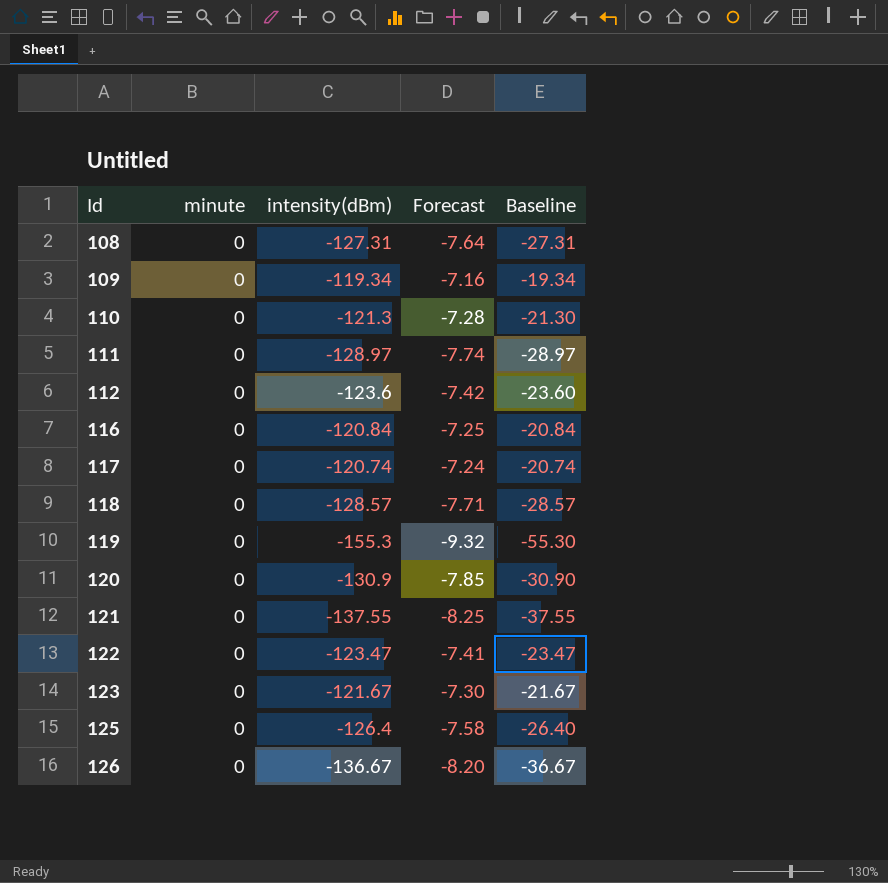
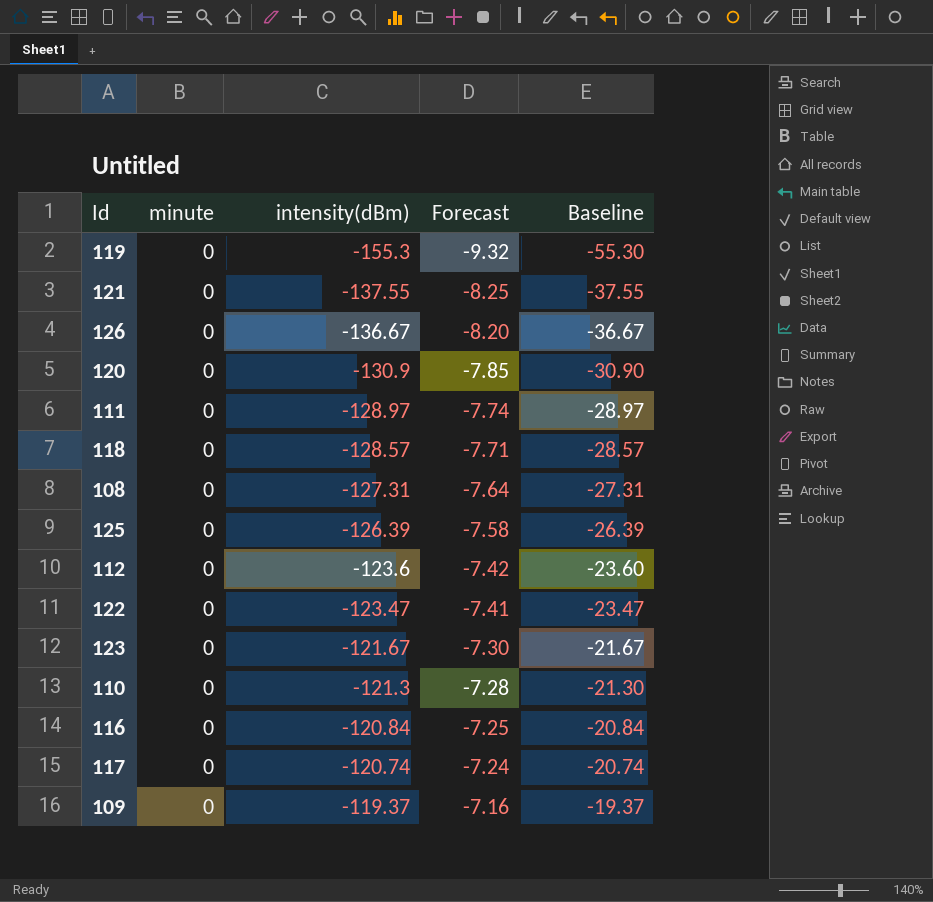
row order: Id ascending -> intensity(dBm) ascending
125 | intensity(dBm): -126.4 -> -126.39
125 | Baseline: -26.40 -> -26.39
109 | intensity(dBm): -119.34 -> -119.37
109 | Baseline: -19.34 -> -19.37

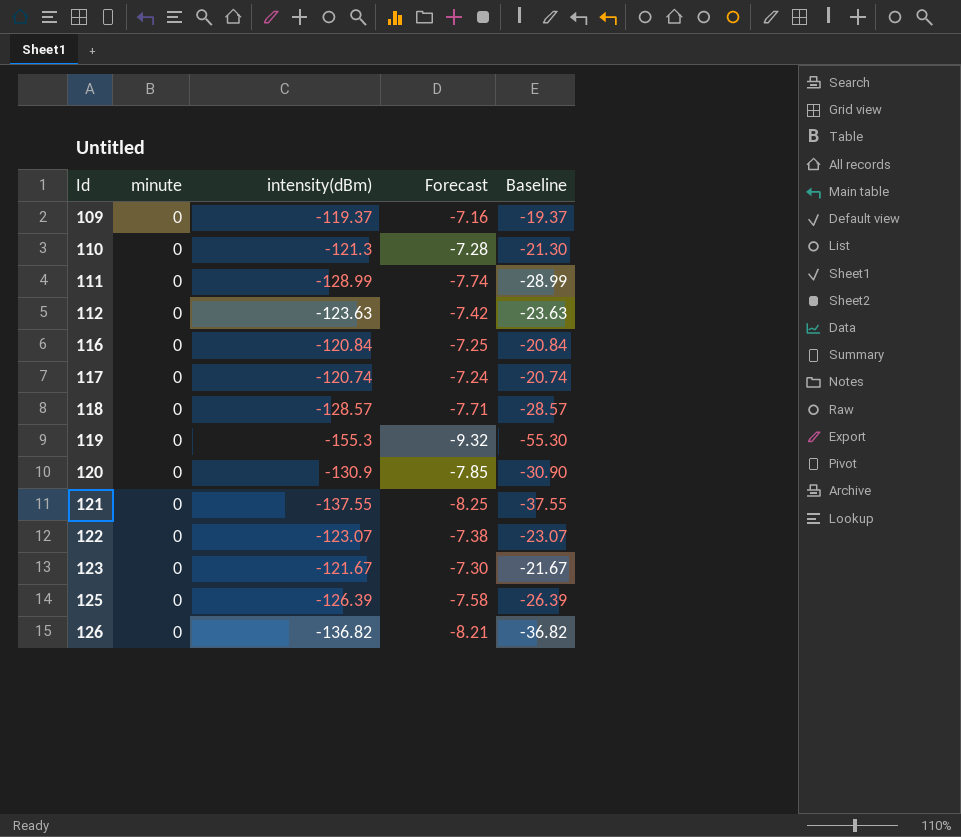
row order: intensity(dBm) ascending -> Id ascending
row 108: 0 | -127.31 | -7.64 | -27.31 -> none
111 | intensity(dBm): -128.97 -> -128.99
111 | Baseline: -28.97 -> -28.99
112 | intensity(dBm): -123.6 -> -123.63
112 | Baseline: -23.60 -> -23.63
122 | intensity(dBm): -123.47 -> -123.07
122 | Forecast: -7.41 -> -7.38
122 | Baseline: -23.47 -> -23.07
126 | intensity(dBm): -136.67 -> -136.82
126 | Forecast: -8.20 -> -8.21
126 | Baseline: -36.67 -> -36.82

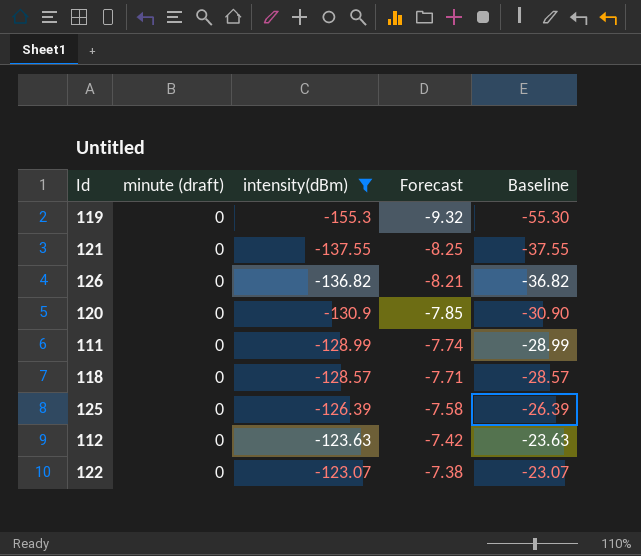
filter: none -> intensity(dBm) <= -123.07
row order: Id ascending -> intensity(dBm) ascending
column name: minute -> minute (draft)

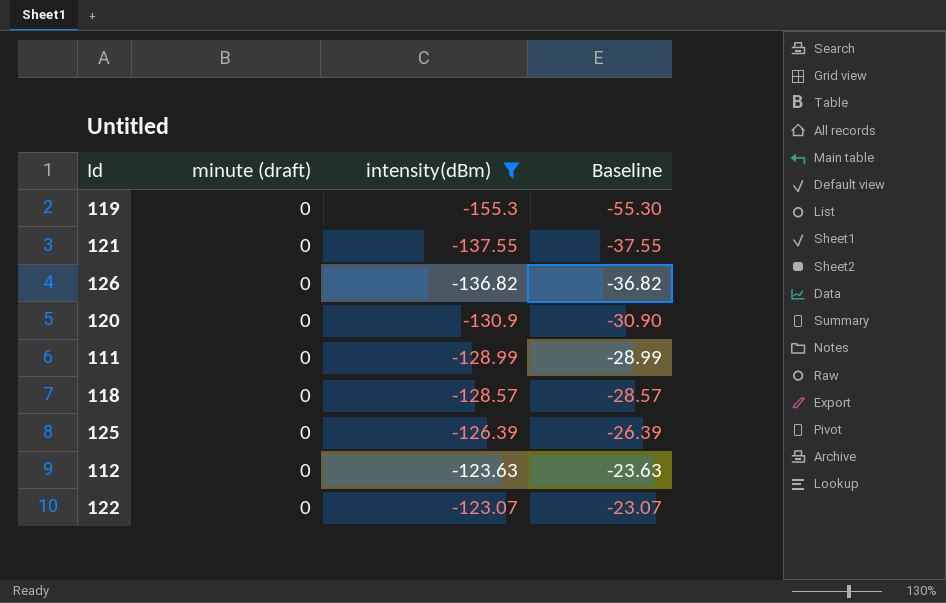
column Forecast | formula: [intensity(dBm)] * 0.06 -> none

